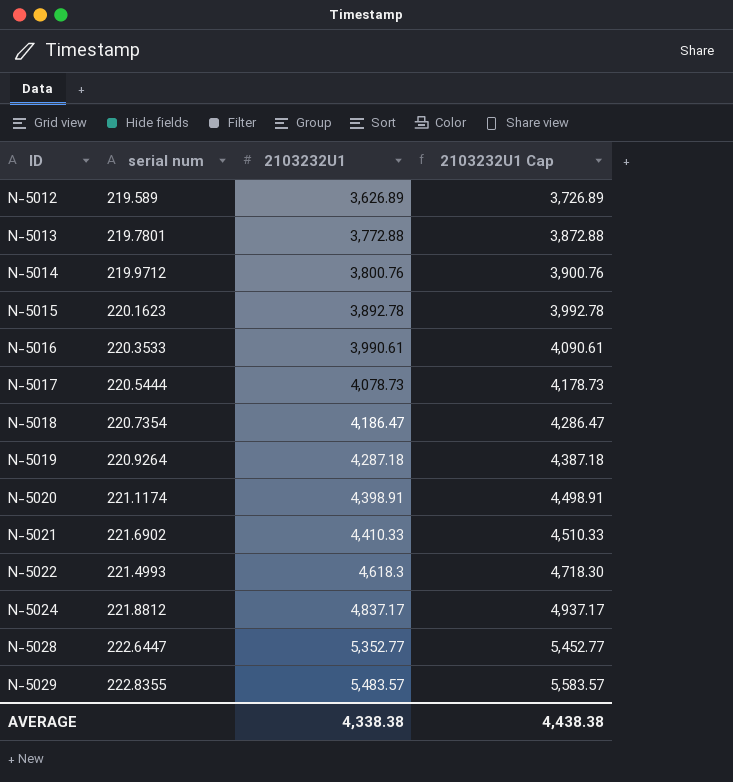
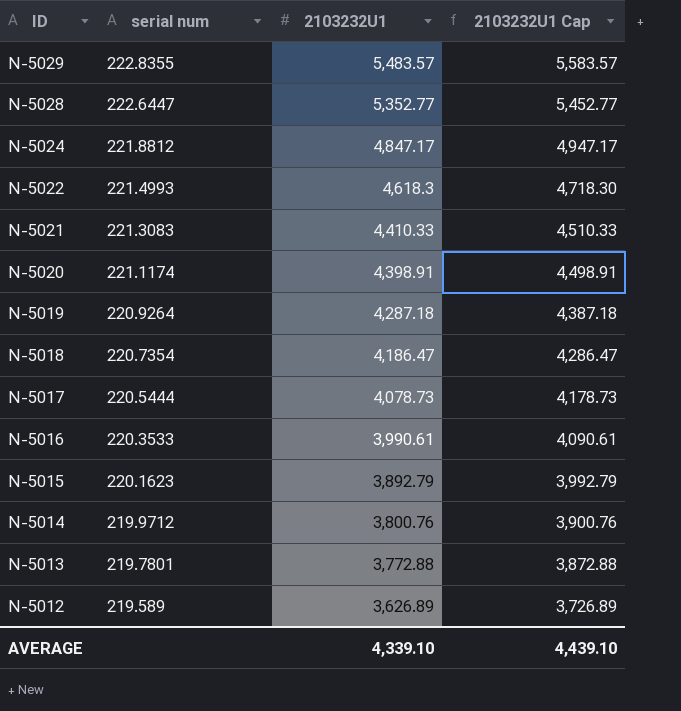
row order: ID ascending -> ID descending
N-5024 | 2103232U1: 4,837.17 -> 4,847.17
N-5024 | 2103232U1 Cap: 4,937.17 -> 4,947.17
N-5021 | serial num: 221.6902 -> 221.3083
N-5015 | 2103232U1: 3,892.78 -> 3,892.79
N-5015 | 2103232U1 Cap: 3,992.78 -> 3,992.79
AVERAGE | 2103232U1: 4,338.38 -> 4,339.10
AVERAGE | 2103232U1 Cap: 4,438.38 -> 4,439.10

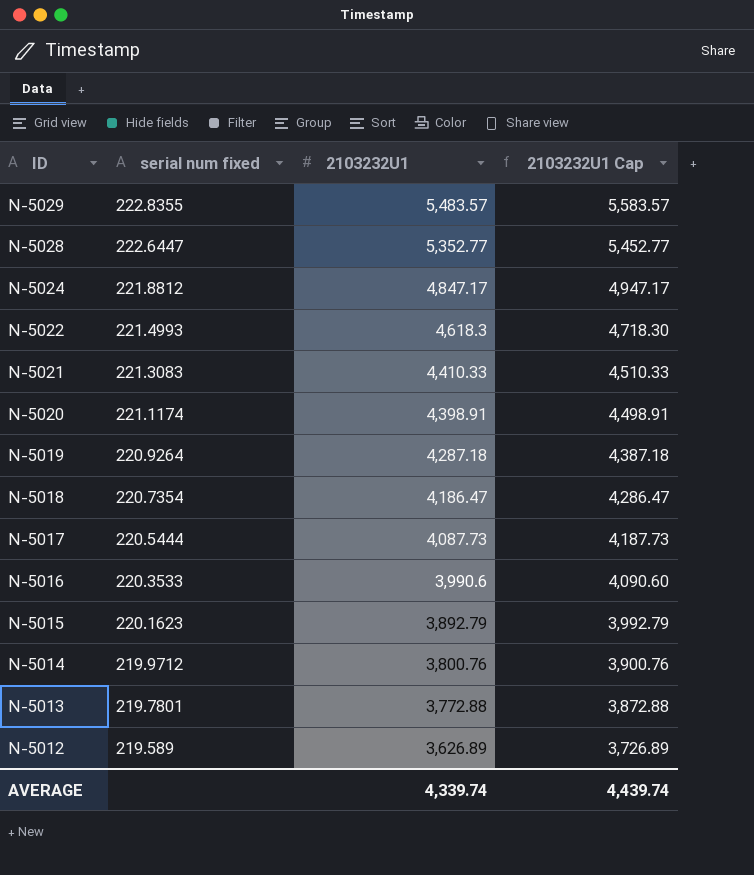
column name: serial num -> serial num fixed
N-5017 | 2103232U1: 4,078.73 -> 4,087.73
N-5017 | 2103232U1 Cap: 4,178.73 -> 4,187.73
N-5016 | 2103232U1: 3,990.61 -> 3,990.6
N-5016 | 2103232U1 Cap: 4,090.61 -> 4,090.60
AVERAGE | 2103232U1: 4,339.10 -> 4,339.74
AVERAGE | 2103232U1 Cap: 4,439.10 -> 4,439.74

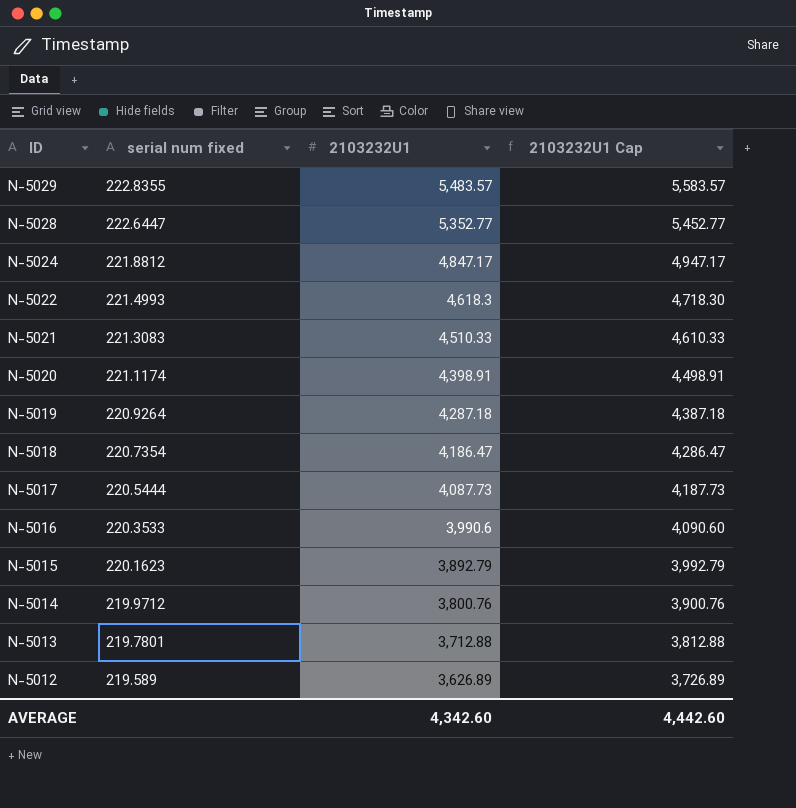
N-5021 | 2103232U1: 4,410.33 -> 4,510.33
N-5021 | 2103232U1 Cap: 4,510.33 -> 4,610.33
N-5013 | 2103232U1: 3,772.88 -> 3,712.88
N-5013 | 2103232U1 Cap: 3,872.88 -> 3,812.88
AVERAGE | 2103232U1: 4,339.74 -> 4,342.60
AVERAGE | 2103232U1 Cap: 4,439.74 -> 4,442.60

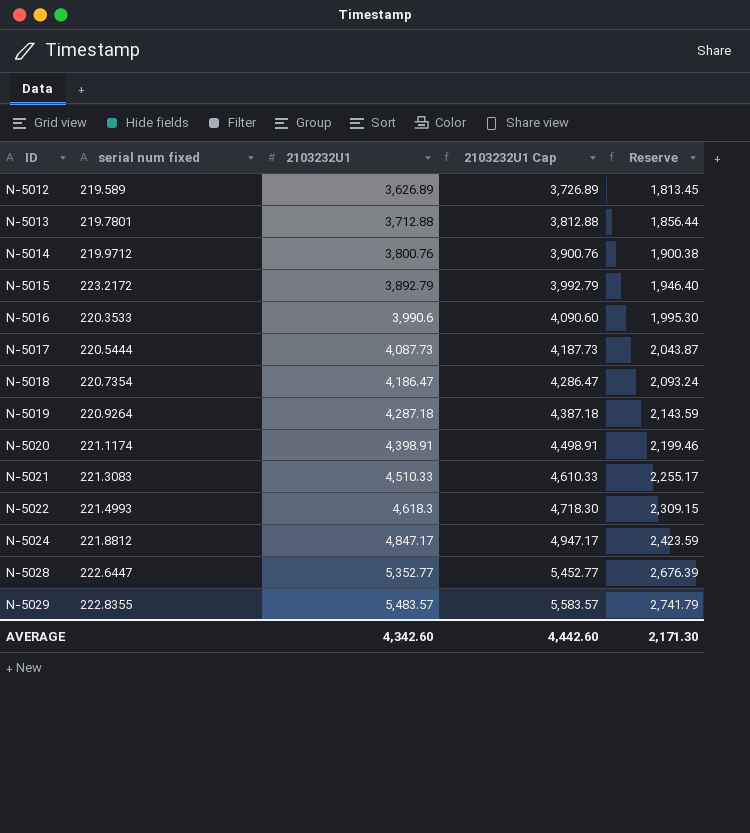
row order: ID descending -> ID ascending
column Reserve | formula: none -> [2103232U1] * 0.5
N-5015 | serial num fixed: 220.1623 -> 223.2172

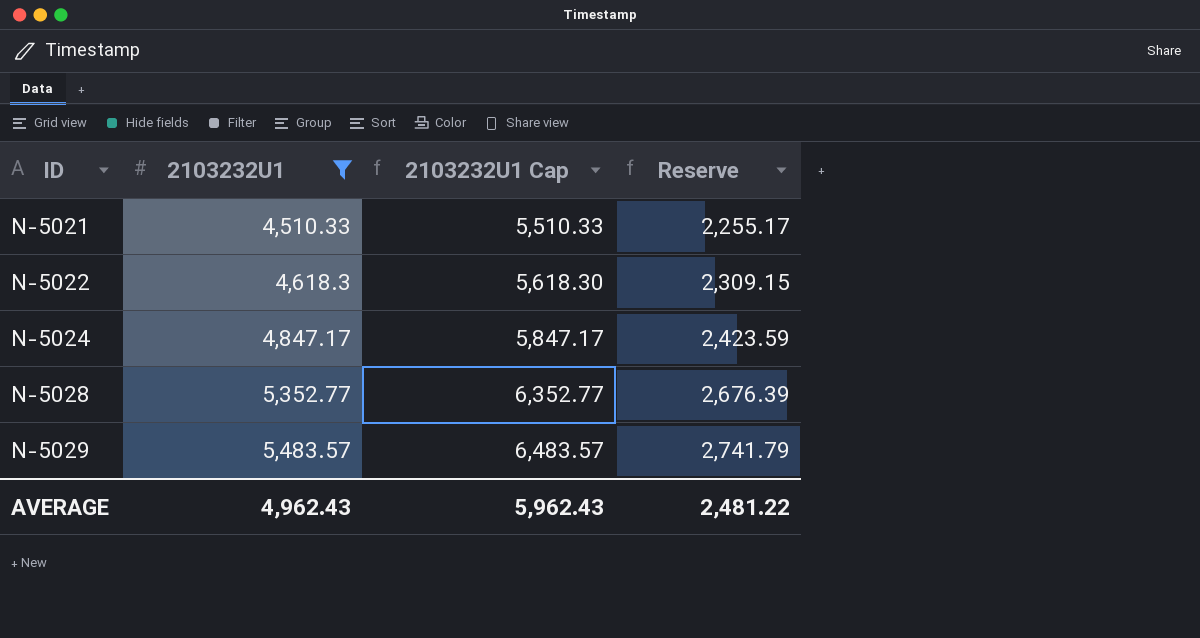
filter: none -> 2103232U1 >= 4,510.33
column serial num fixed | position: 2 -> none
column 2103232U1 Cap | formula: [2103232U1] + 100 -> [2103232U1] + 1000
AVERAGE | 2103232U1: 4,342.60 -> 4,962.43
AVERAGE | 2103232U1 Cap: 4,442.60 -> 5,962.43
AVERAGE | Reserve: 2,171.30 -> 2,481.22

